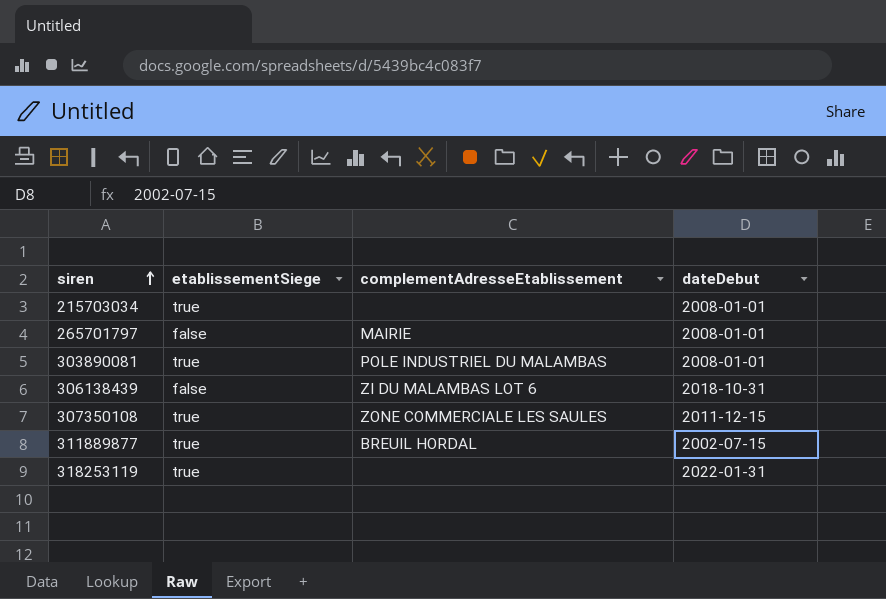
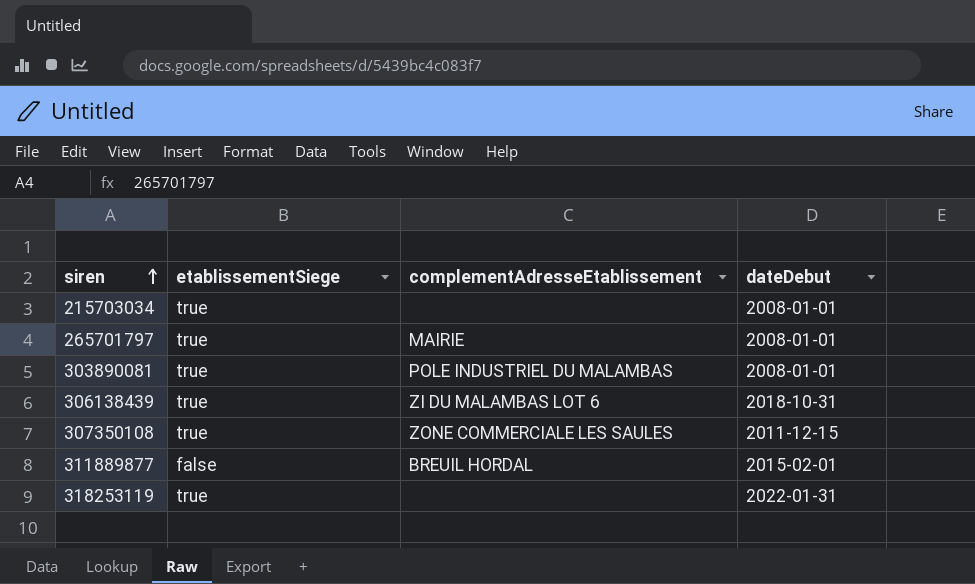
265701797 | etablissementSiege: false -> true
306138439 | etablissementSiege: false -> true
311889877 | etablissementSiege: true -> false
311889877 | dateDebut: 2002-07-15 -> 2015-02-01

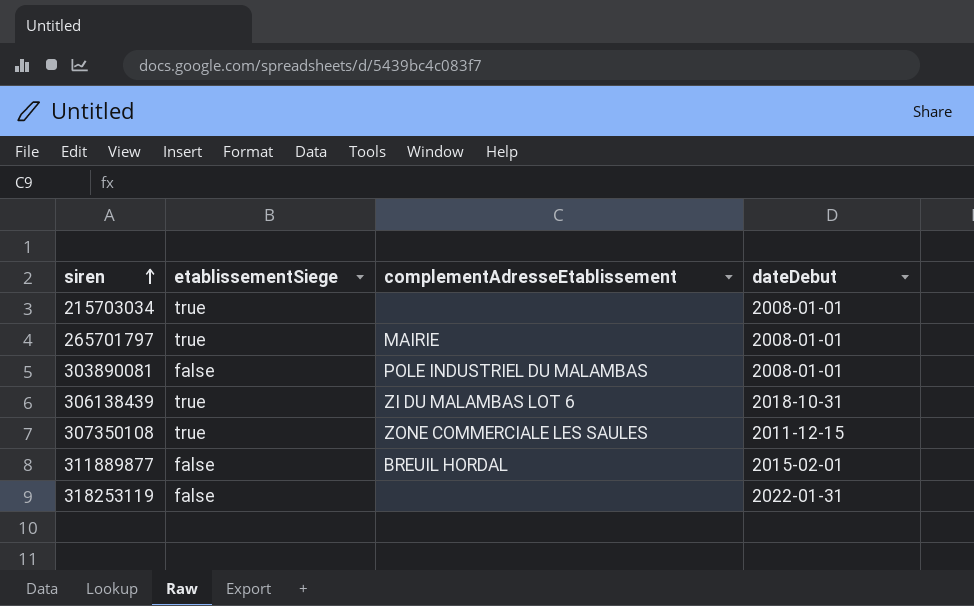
303890081 | etablissementSiege: true -> false
318253119 | etablissementSiege: true -> false

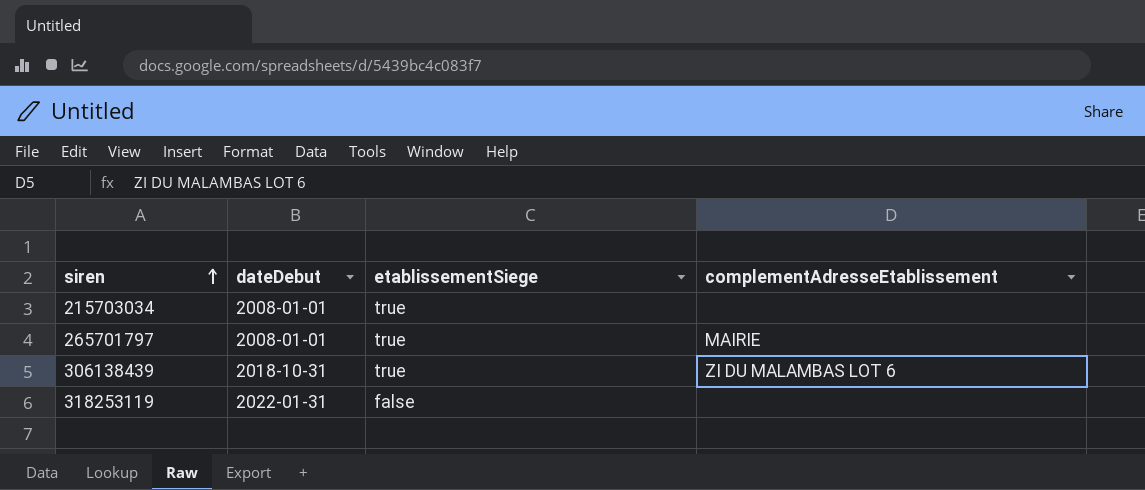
column dateDebut | position: 4 -> 2
row 303890081: false | POLE INDUSTRIEL DU MALAMBAS | 2008-01-01 -> none
row 307350108: true | ZONE COMMERCIALE LES SAULES | 2011-12-15 -> none
row 311889877: false | BREUIL HORDAL | 2015-02-01 -> none

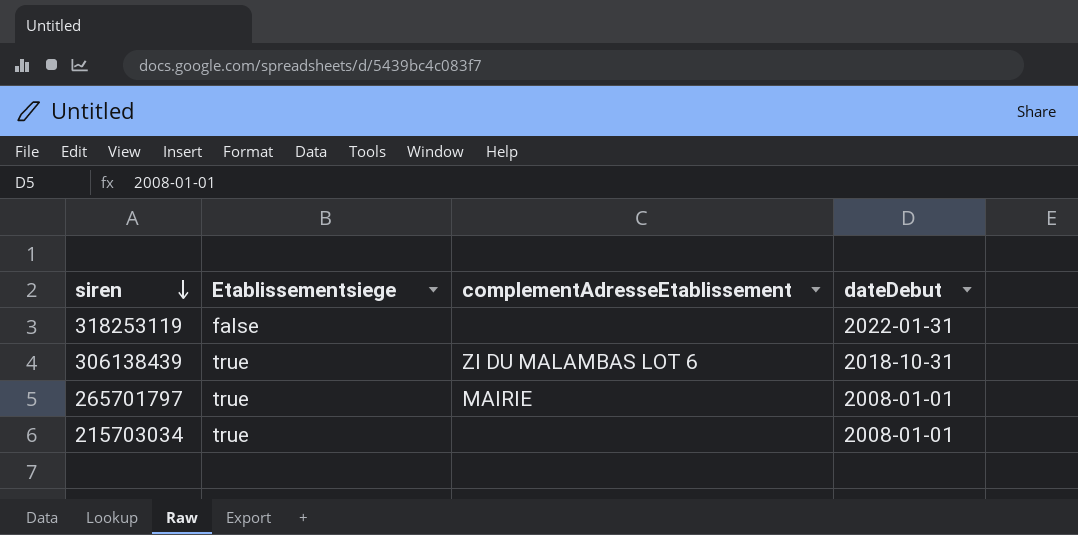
row order: siren ascending -> siren descending
column name: etablissementSiege -> Etablissementsiege
column dateDebut | position: 2 -> 4

